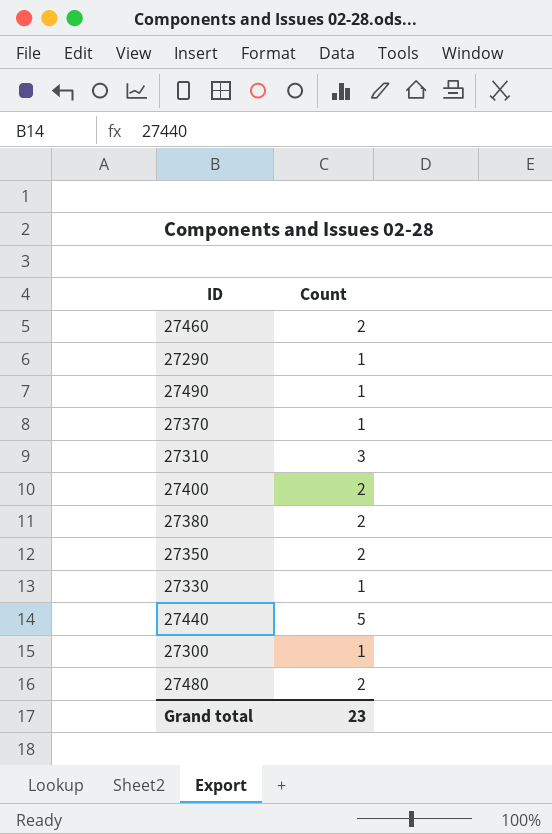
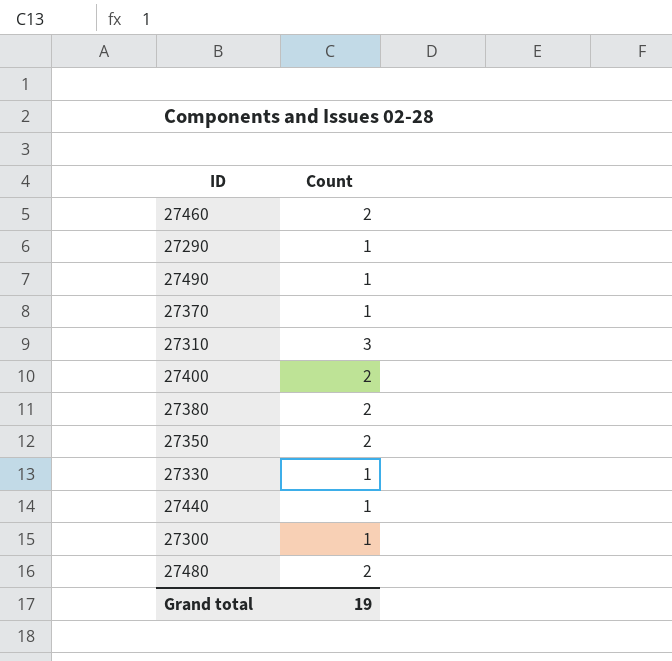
27440 | Count: 5 -> 1
Grand total | Count: 23 -> 19

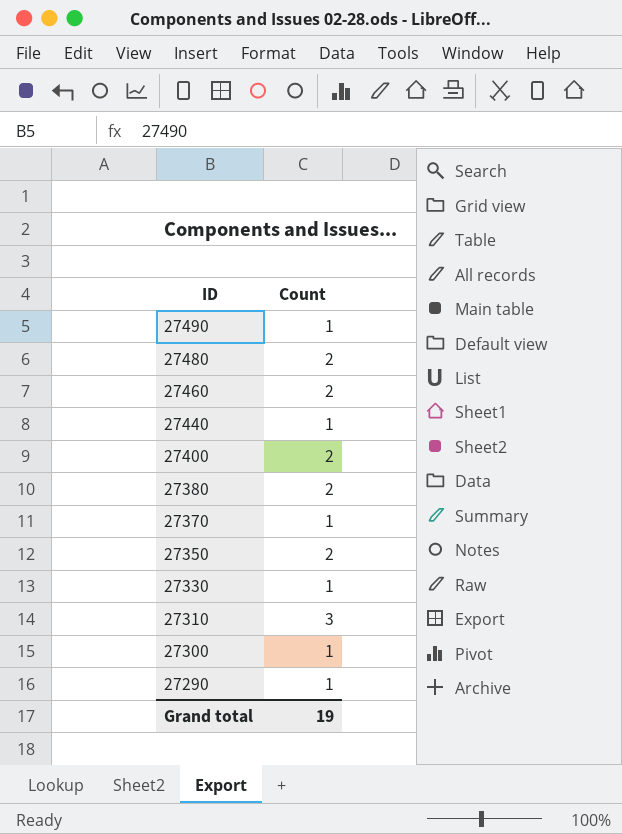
row order: none -> ID descending

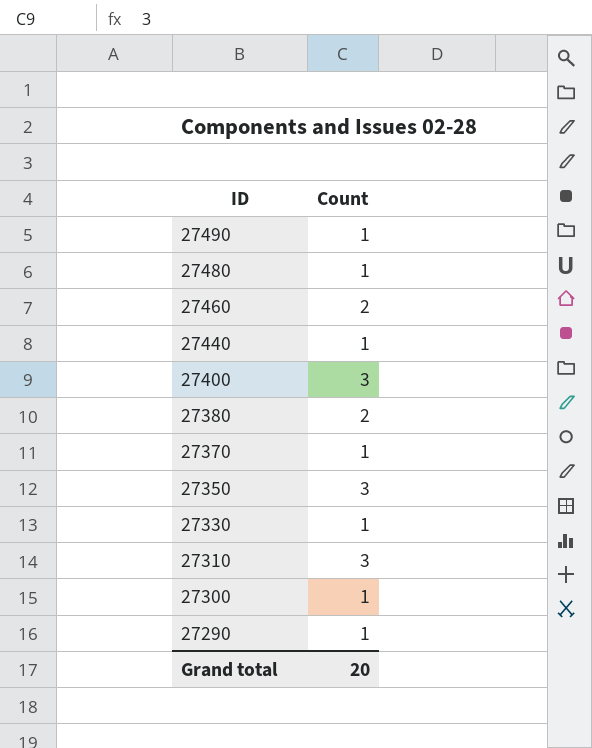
27480 | Count: 2 -> 1
27400 | Count: 2 -> 3
27350 | Count: 2 -> 3
Grand total | Count: 19 -> 20

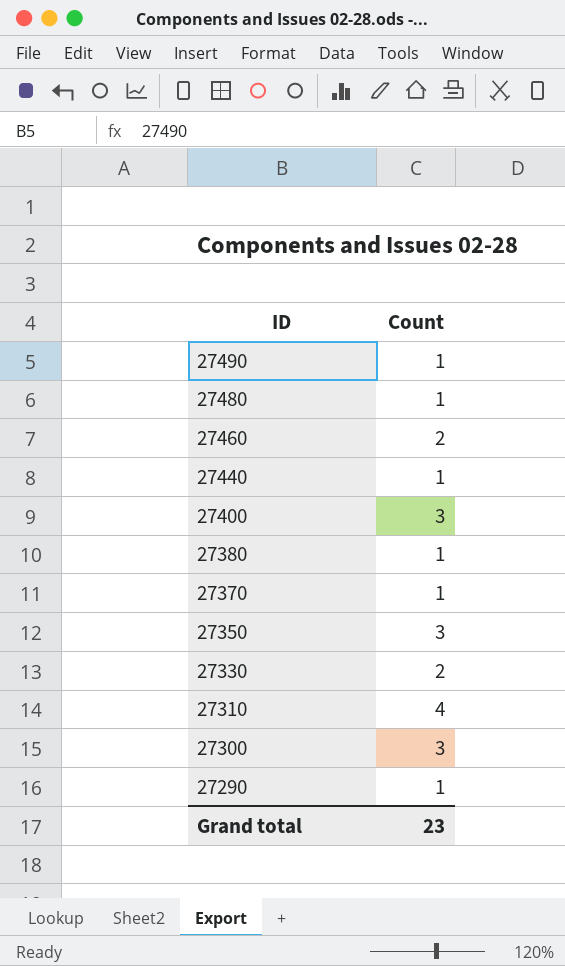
27380 | Count: 2 -> 1
27330 | Count: 1 -> 2
27310 | Count: 3 -> 4
27300 | Count: 1 -> 3
Grand total | Count: 20 -> 23

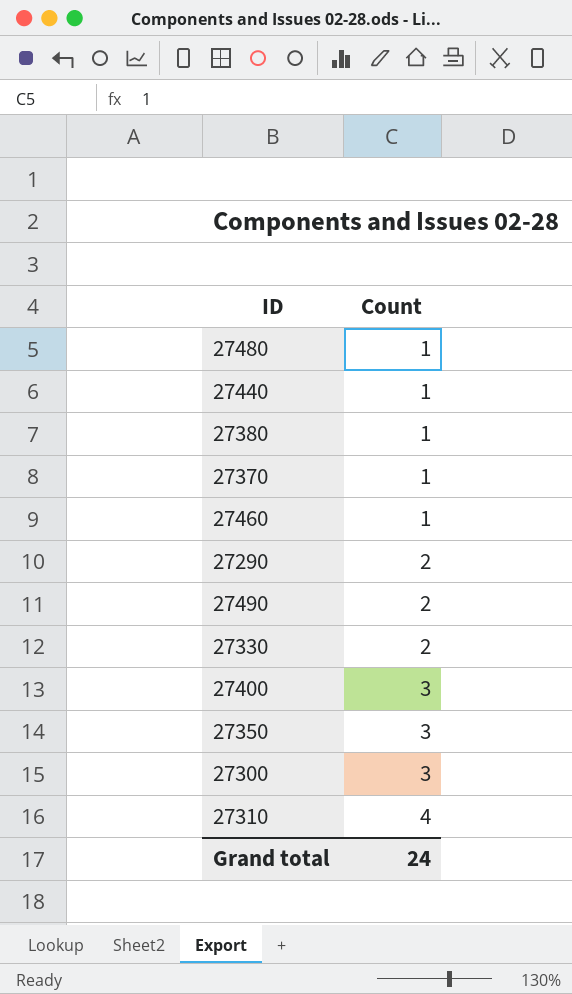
row order: ID descending -> Count ascending
27460 | Count: 2 -> 1
27290 | Count: 1 -> 2
27490 | Count: 1 -> 2
Grand total | Count: 23 -> 24

